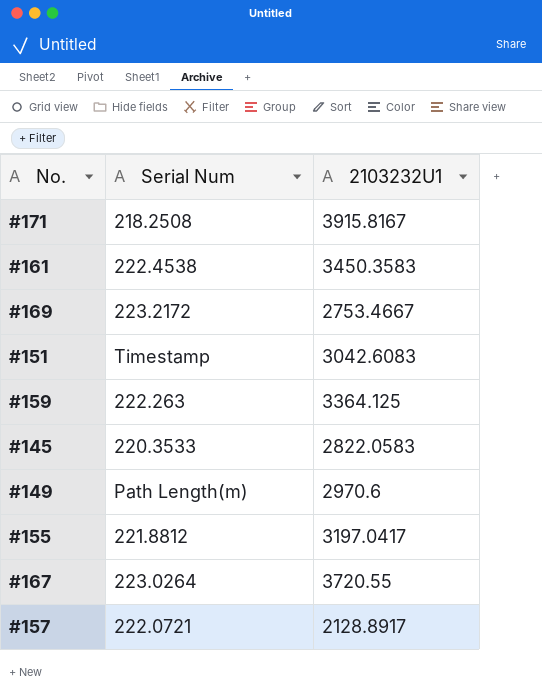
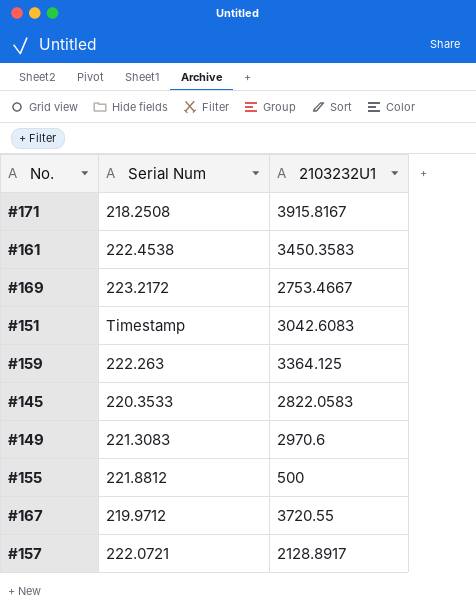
#149 | Serial Num: Path Length(m) -> 221.3083
#155 | 2103232U1: 3197.0417 -> 500
#167 | Serial Num: 223.0264 -> 219.9712

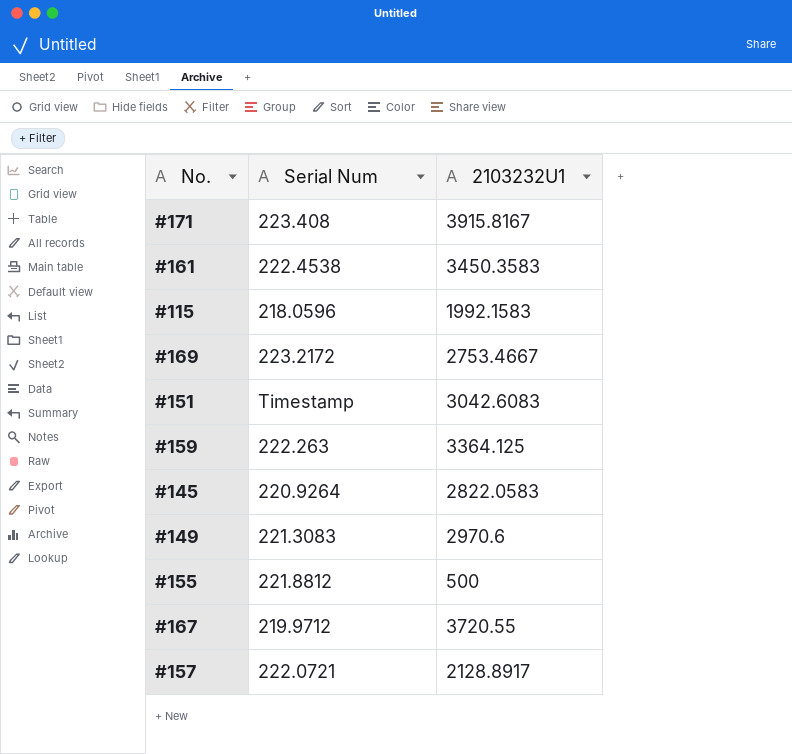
#171 | Serial Num: 218.2508 -> 223.408
row #115: none -> 218.0596 | 1992.1583
#145 | Serial Num: 220.3533 -> 220.9264

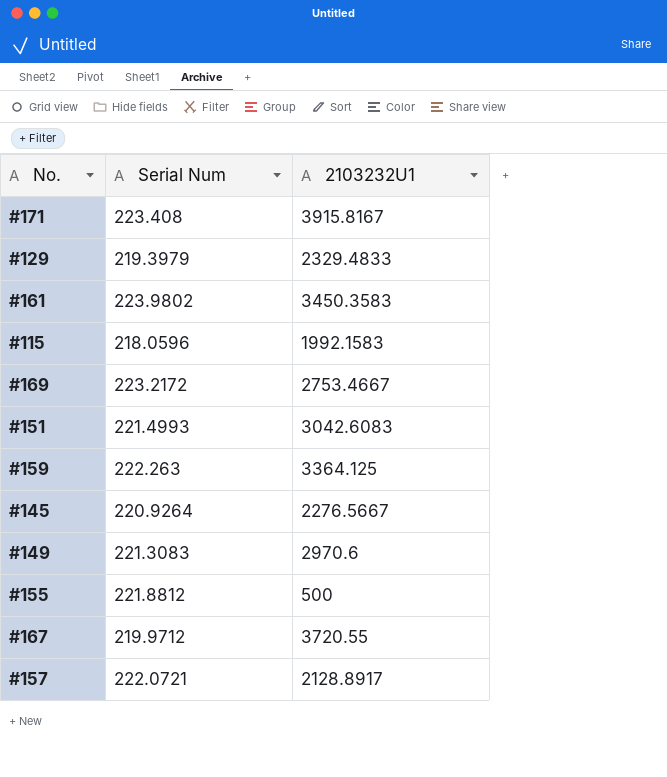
row #129: none -> 219.3979 | 2329.4833
#161 | Serial Num: 222.4538 -> 223.9802
#151 | Serial Num: Timestamp -> 221.4993
#145 | 2103232U1: 2822.0583 -> 2276.5667

